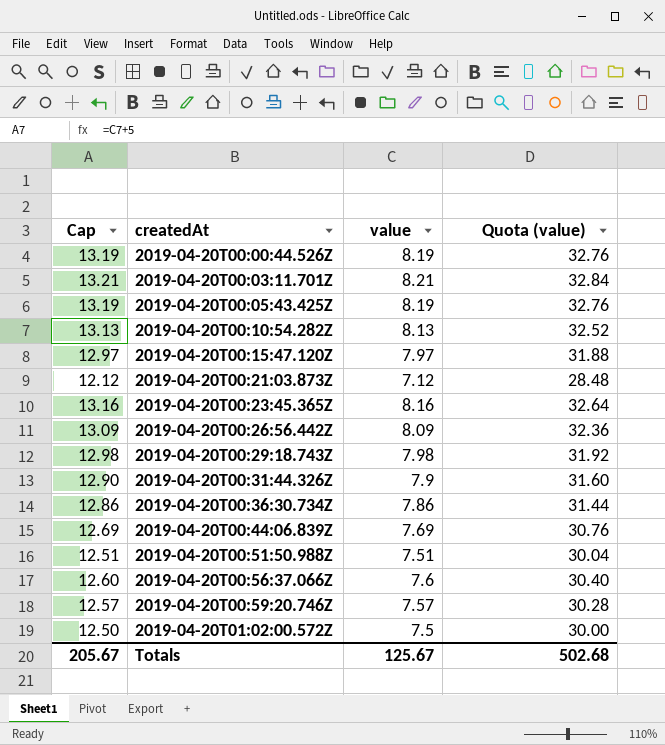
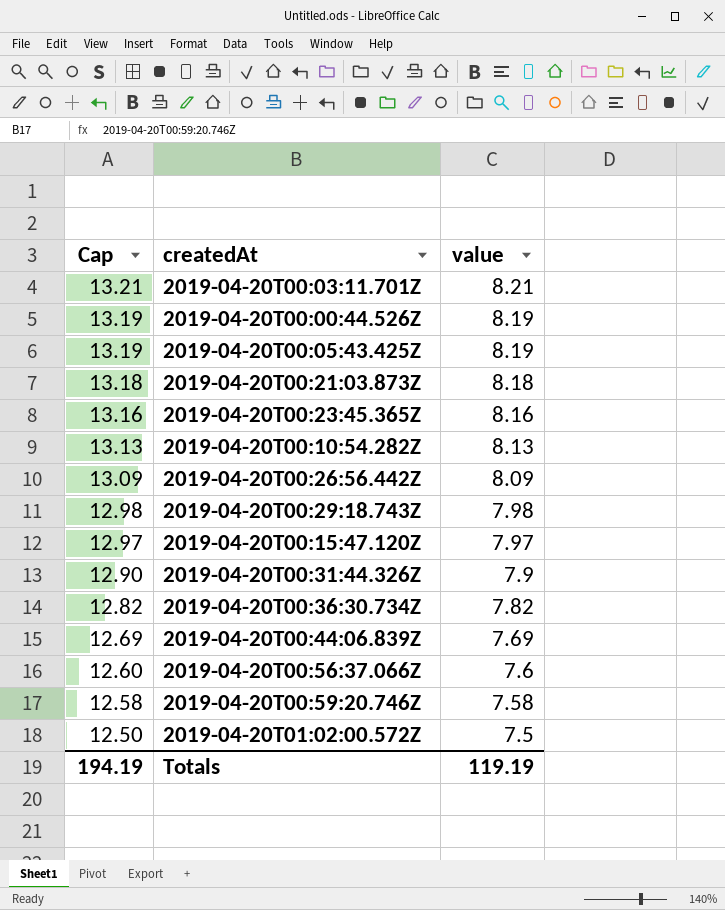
row order: createdAt ascending -> Cap descending
column Quota (value) | formula: [value] * 4 -> none
row 2019-04-20T00:51:50.988Z: 12.51 | 7.51 | 30.04 -> none
2019-04-20T00:21:03.873Z | Cap: 12.12 -> 13.18
2019-04-20T00:21:03.873Z | value: 7.12 -> 8.18
2019-04-20T00:36:30.734Z | Cap: 12.86 -> 12.82
2019-04-20T00:36:30.734Z | value: 7.86 -> 7.82
2019-04-20T00:59:20.746Z | Cap: 12.57 -> 12.58
2019-04-20T00:59:20.746Z | value: 7.57 -> 7.58
Totals | Cap: 205.67 -> 194.19
Totals | value: 125.67 -> 119.19

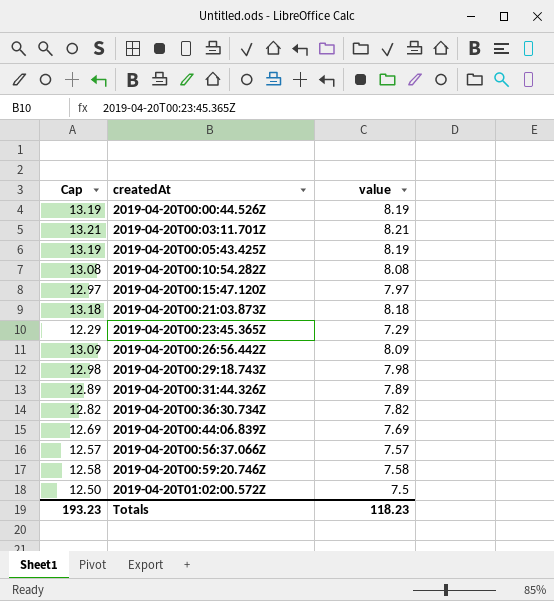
row order: Cap descending -> createdAt ascending
2019-04-20T00:10:54.282Z | Cap: 13.13 -> 13.08
2019-04-20T00:10:54.282Z | value: 8.13 -> 8.08
2019-04-20T00:23:45.365Z | Cap: 13.16 -> 12.29
2019-04-20T00:23:45.365Z | value: 8.16 -> 7.29
2019-04-20T00:31:44.326Z | Cap: 12.90 -> 12.89
2019-04-20T00:31:44.326Z | value: 7.9 -> 7.89
2019-04-20T00:56:37.066Z | Cap: 12.60 -> 12.57
2019-04-20T00:56:37.066Z | value: 7.6 -> 7.57
Totals | Cap: 194.19 -> 193.23
Totals | value: 119.19 -> 118.23

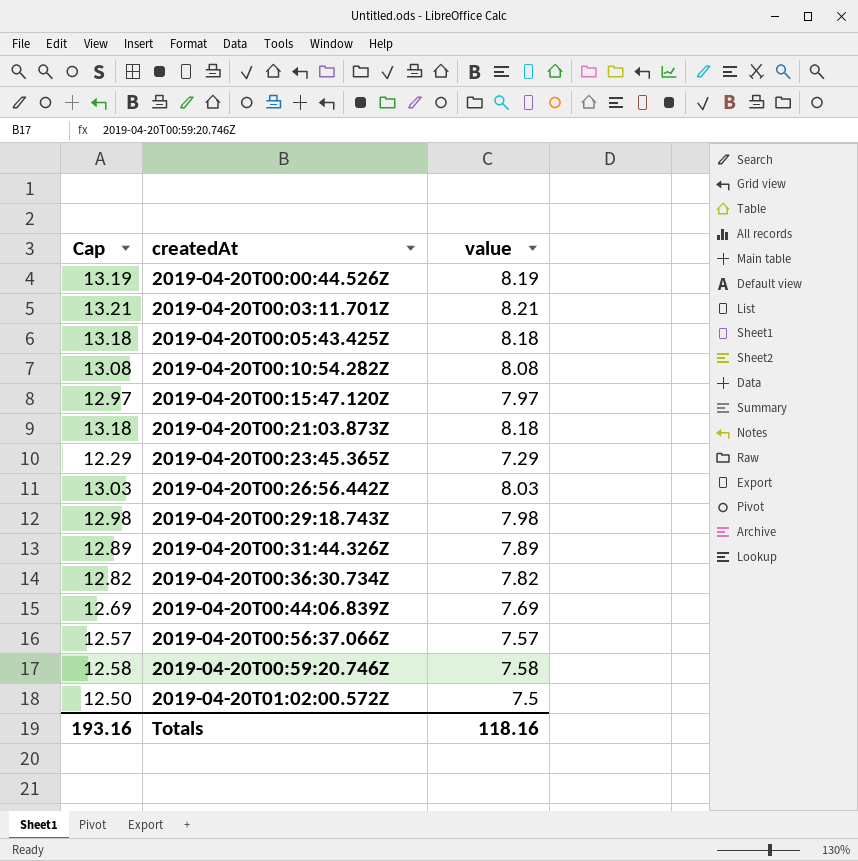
2019-04-20T00:05:43.425Z | Cap: 13.19 -> 13.18
2019-04-20T00:05:43.425Z | value: 8.19 -> 8.18
2019-04-20T00:26:56.442Z | Cap: 13.09 -> 13.03
2019-04-20T00:26:56.442Z | value: 8.09 -> 8.03
Totals | Cap: 193.23 -> 193.16
Totals | value: 118.23 -> 118.16

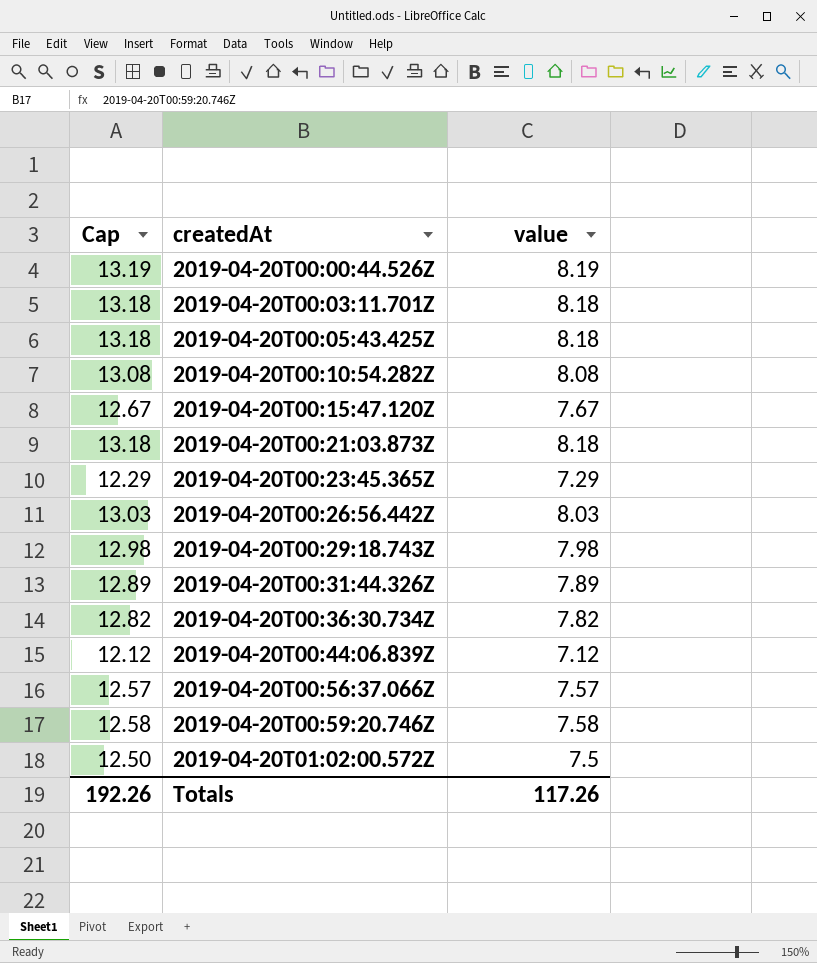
2019-04-20T00:03:11.701Z | Cap: 13.21 -> 13.18
2019-04-20T00:03:11.701Z | value: 8.21 -> 8.18
2019-04-20T00:15:47.120Z | Cap: 12.97 -> 12.67
2019-04-20T00:15:47.120Z | value: 7.97 -> 7.67
2019-04-20T00:44:06.839Z | Cap: 12.69 -> 12.12
2019-04-20T00:44:06.839Z | value: 7.69 -> 7.12
Totals | Cap: 193.16 -> 192.26
Totals | value: 118.16 -> 117.26

